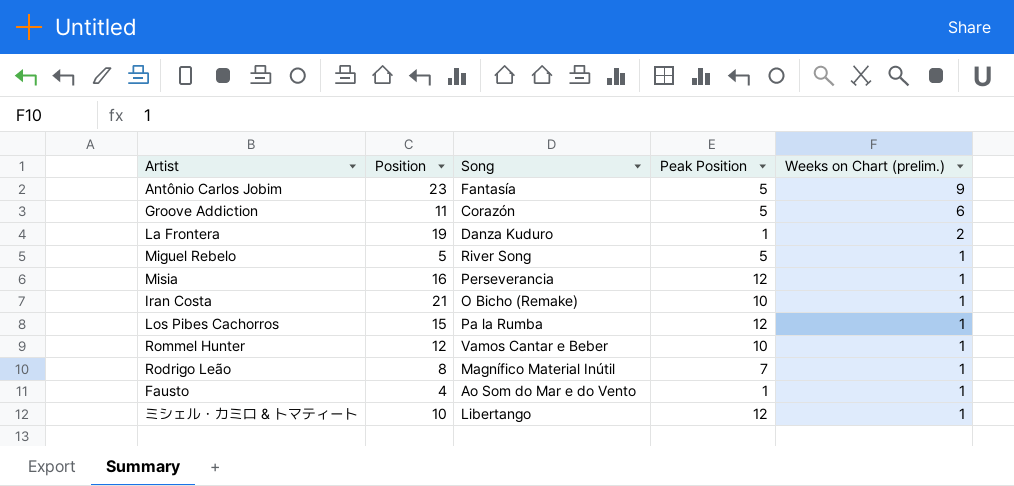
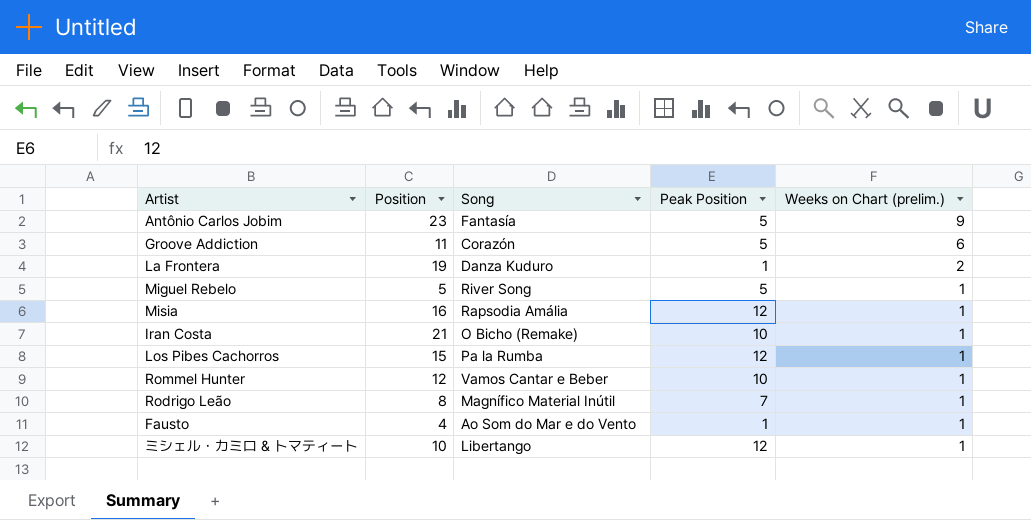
Misia | Song: Perseverancia -> Rapsodia Amália

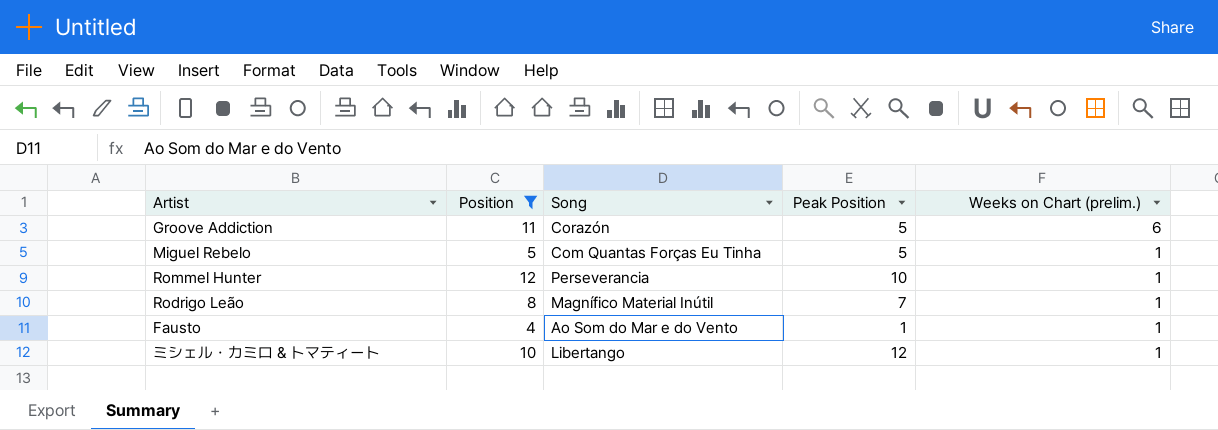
filter: none -> Position <= 12
Miguel Rebelo | Song: River Song -> Com Quantas Forças Eu Tinha
Rommel Hunter | Song: Vamos Cantar e Beber -> Perseverancia

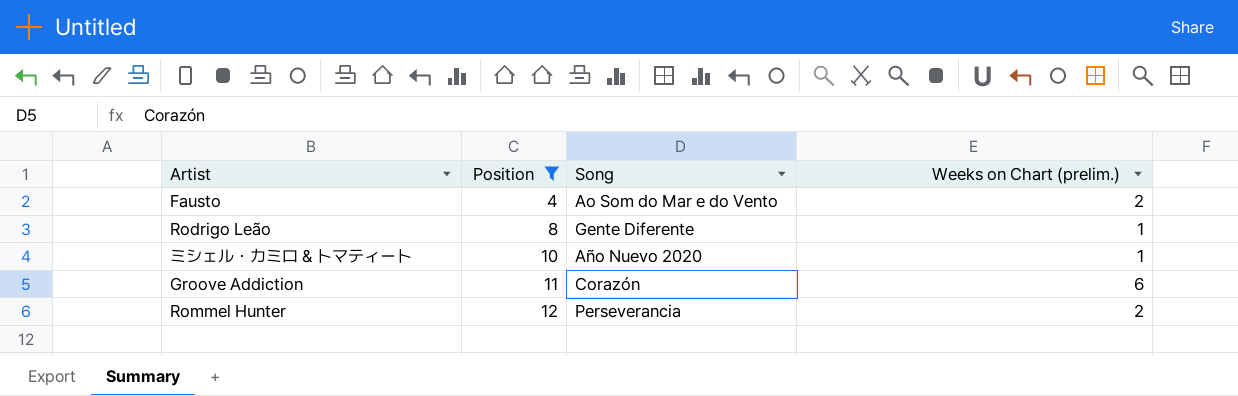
row order: Weeks on Chart (prelim.) descending -> Position ascending
column Peak Position | position: 4 -> none
row Miguel Rebelo: 5 | Com Quantas Forças Eu Tinha | 5 | 1 -> none
Fausto | Weeks on Chart (prelim.): 1 -> 2
Rodrigo Leão | Song: Magnífico Material Inútil -> Gente Diferente
ミシェル・カミロ & トマティート | Song: Libertango -> Año Nuevo 2020
Rommel Hunter | Weeks on Chart (prelim.): 1 -> 2

